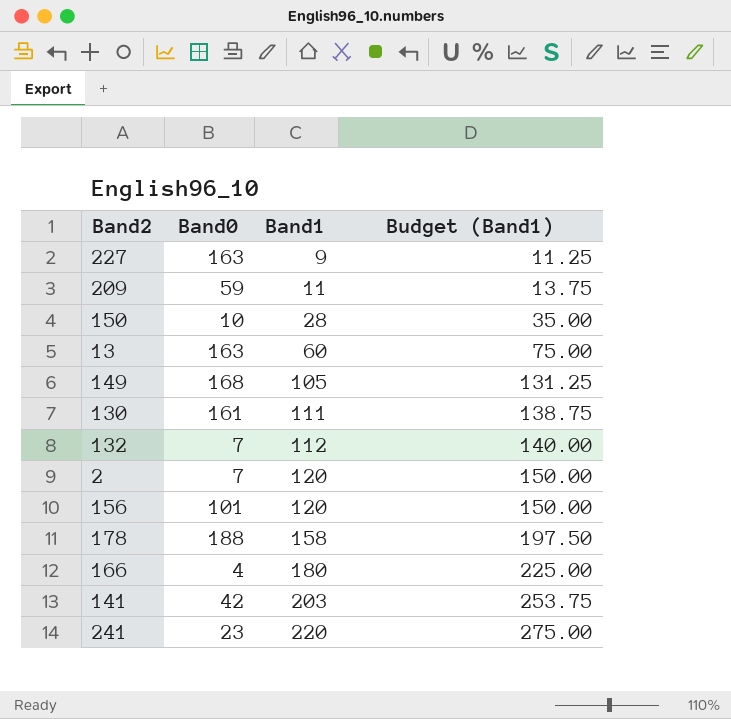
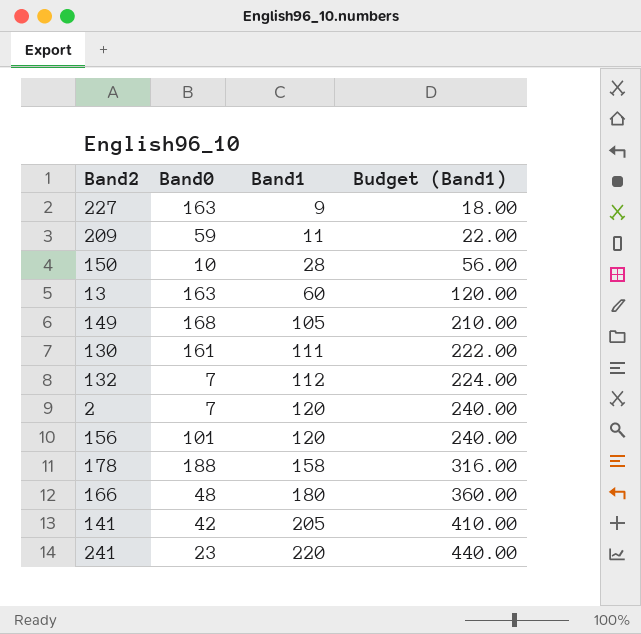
column Budget (Band1) | formula: [Band1] * 1.25 -> [Band1] * 2
166 | Band0: 4 -> 48
141 | Band1: 203 -> 205

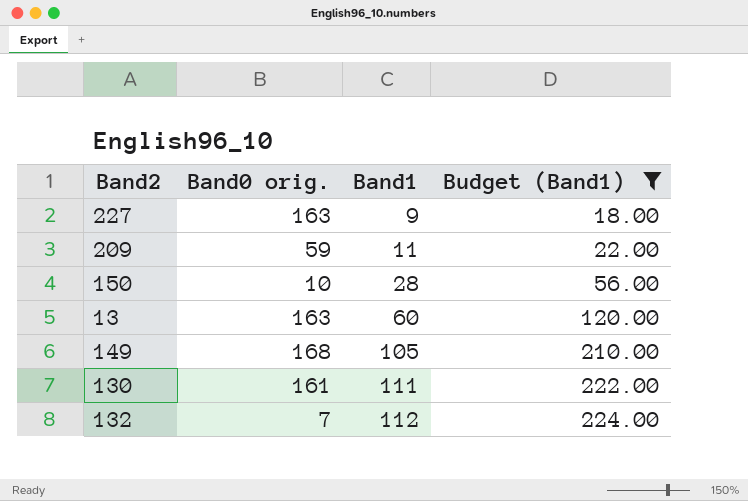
filter: none -> Budget (Band1) <= 224.00
column name: Band0 -> Band0 orig.

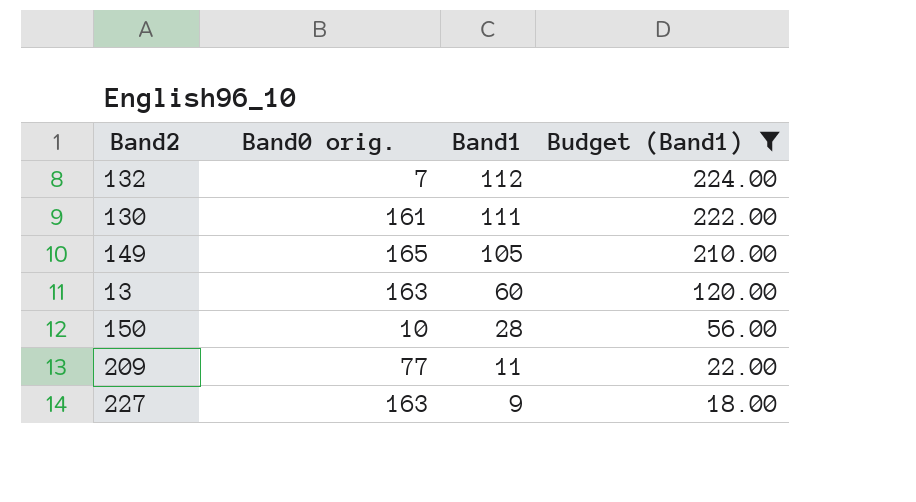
row order: Band1 ascending -> Band1 descending
149 | Band0 orig.: 168 -> 165
209 | Band0 orig.: 59 -> 77

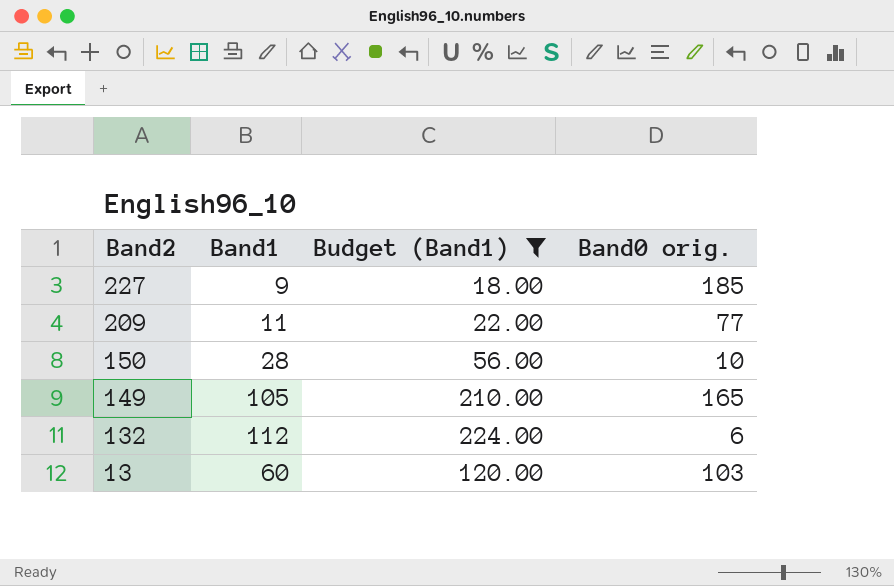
row order: Band1 descending -> Band2 descending
column Band0 orig. | position: 2 -> 4
row 130: 161 | 111 | 222.00 -> none
227 | Band0 orig.: 163 -> 185
132 | Band0 orig.: 7 -> 6
13 | Band0 orig.: 163 -> 103

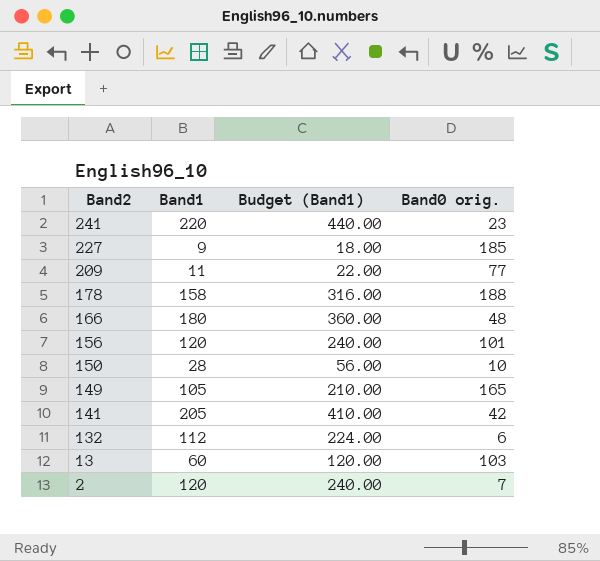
filter: Budget (Band1) <= 224.00 -> none

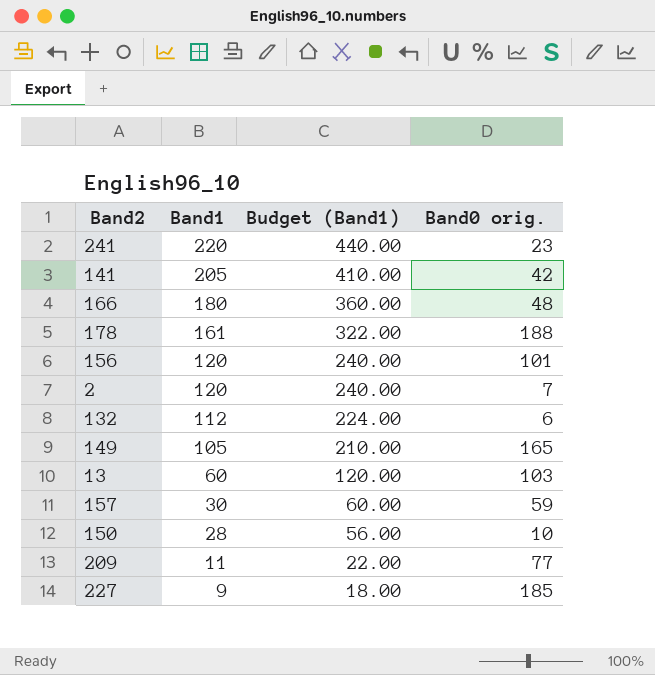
row order: Band2 descending -> Band1 descending
178 | Band1: 158 -> 161
178 | Budget (Band1): 316.00 -> 322.00
row 157: none -> 30 | 60.00 | 59

